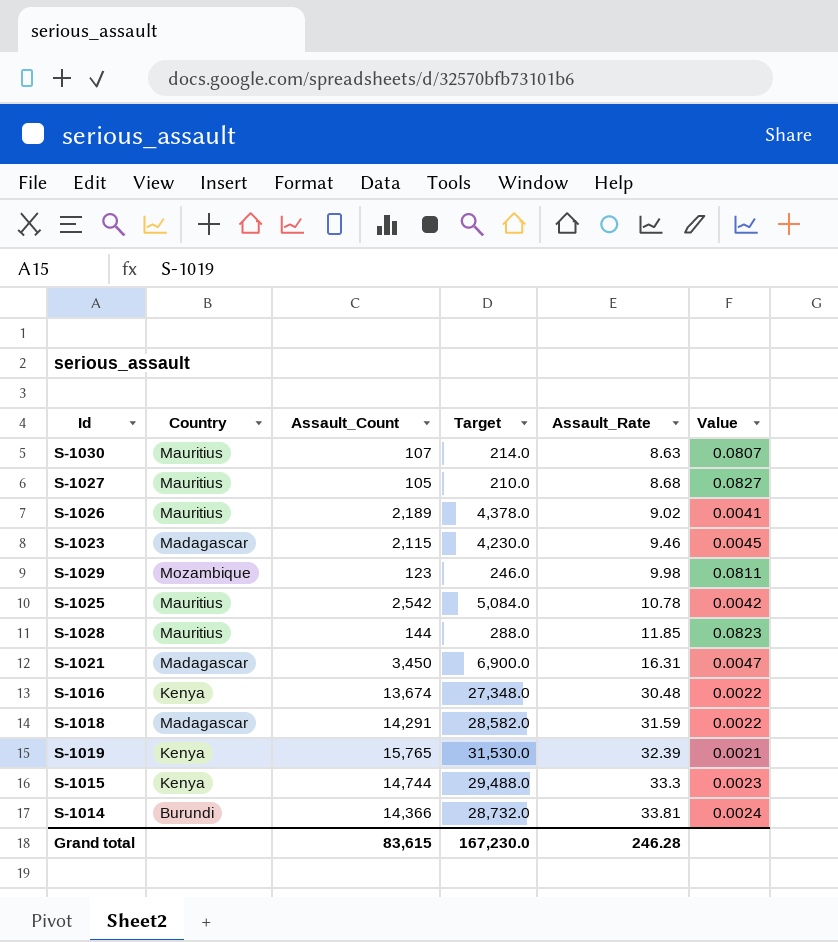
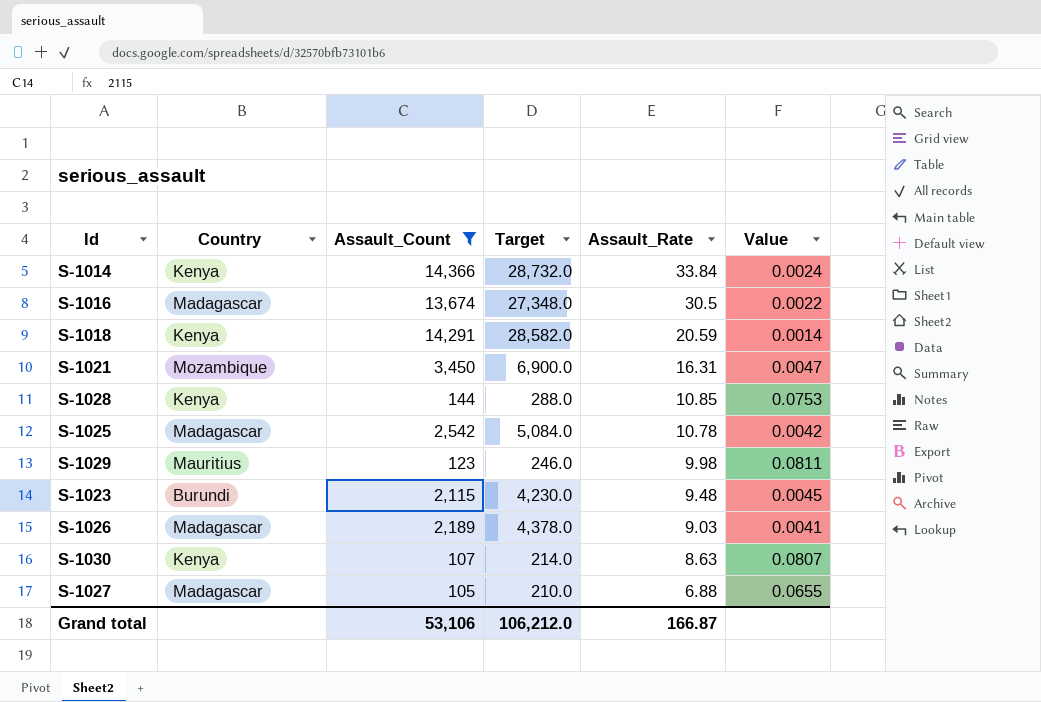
filter: none -> Assault_Count <= 14,366
row order: Assault_Rate ascending -> Assault_Rate descending
S-1014 | Country: Burundi -> Kenya
S-1014 | Assault_Rate: 33.81 -> 33.84
S-1016 | Country: Kenya -> Madagascar
S-1016 | Assault_Rate: 30.48 -> 30.5
S-1018 | Country: Madagascar -> Kenya
S-1018 | Assault_Rate: 31.59 -> 20.59
S-1018 | Value: 0.0022 -> 0.0014
S-1021 | Country: Madagascar -> Mozambique
S-1028 | Country: Mauritius -> Kenya
S-1028 | Assault_Rate: 11.85 -> 10.85
S-1028 | Value: 0.0823 -> 0.0753
S-1025 | Country: Mauritius -> Madagascar
S-1029 | Country: Mozambique -> Mauritius
S-1023 | Country: Madagascar -> Burundi
S-1023 | Assault_Rate: 9.46 -> 9.48
S-1026 | Country: Mauritius -> Madagascar
S-1026 | Assault_Rate: 9.02 -> 9.03
S-1030 | Country: Mauritius -> Kenya
S-1027 | Country: Mauritius -> Madagascar
S-1027 | Assault_Rate: 8.68 -> 6.88
S-1027 | Value: 0.0827 -> 0.0655
Grand total | Assault_Count: 83,615 -> 53,106
Grand total | Target: 167,230.0 -> 106,212.0
Grand total | Assault_Rate: 246.28 -> 166.87

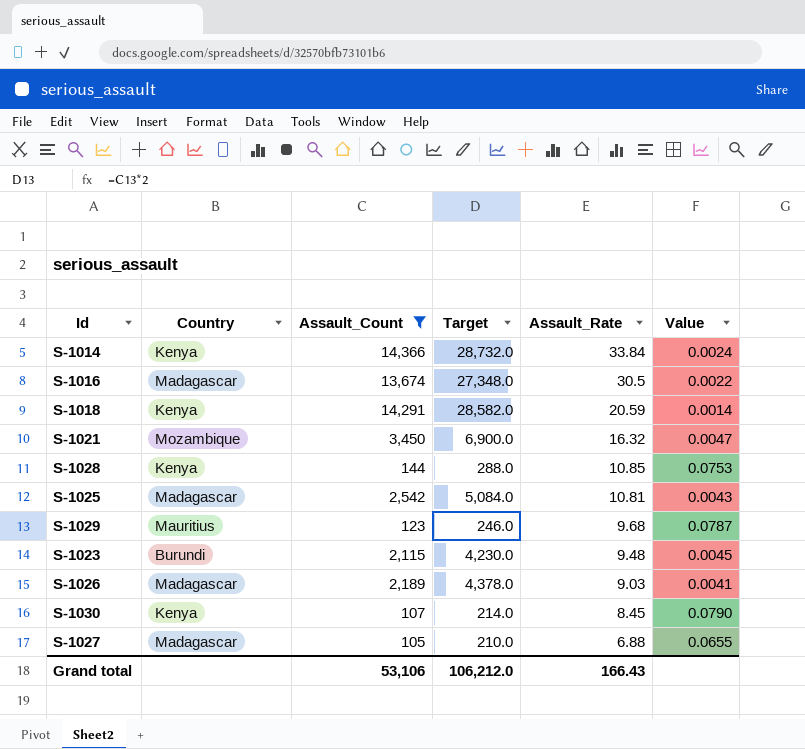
S-1021 | Assault_Rate: 16.31 -> 16.32
S-1025 | Assault_Rate: 10.78 -> 10.81
S-1025 | Value: 0.0042 -> 0.0043
S-1029 | Assault_Rate: 9.98 -> 9.68
S-1029 | Value: 0.0811 -> 0.0787
S-1030 | Assault_Rate: 8.63 -> 8.45
S-1030 | Value: 0.0807 -> 0.0790
Grand total | Assault_Rate: 166.87 -> 166.43

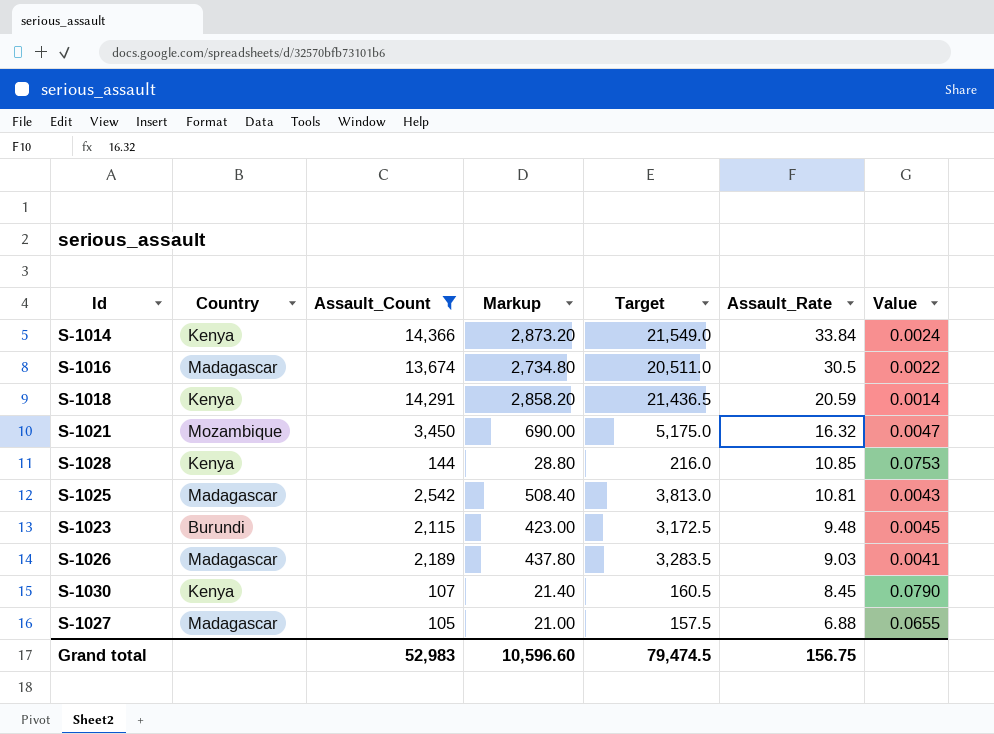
column Markup | formula: none -> [Assault_Count] * 0.2
column Target | formula: [Assault_Count] * 2 -> [Assault_Count] * 1.5
row S-1029: Mauritius | 123 | 246.0 | 9.68 | 0.0787 -> none
Grand total | Assault_Count: 53,106 -> 52,983
Grand total | Target: 106,212.0 -> 79,474.5
Grand total | Assault_Rate: 166.43 -> 156.75

